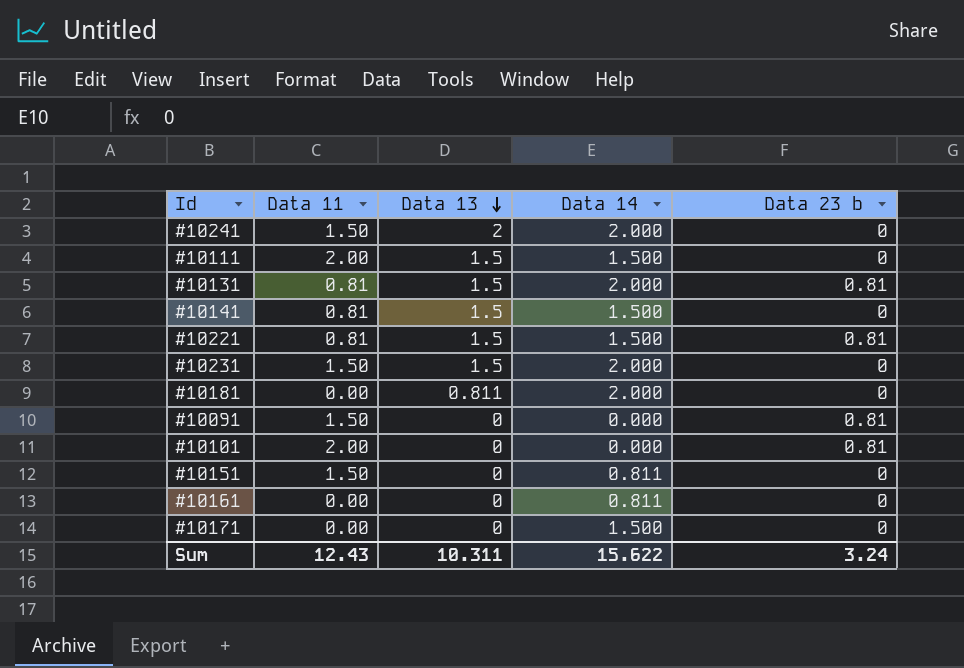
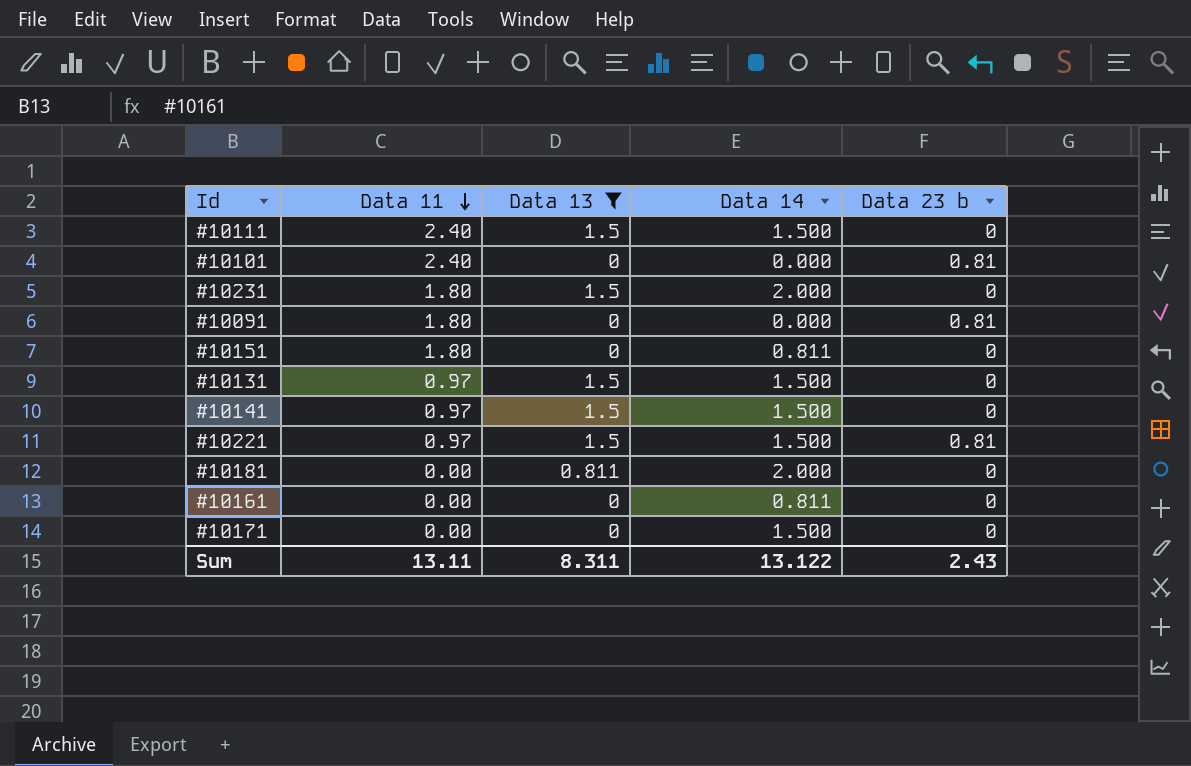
filter: none -> Data 13 != 2
row order: Data 13 descending -> Data 11 descending
#10111 | Data 11: 2.00 -> 2.40
#10101 | Data 11: 2.00 -> 2.40
#10231 | Data 11: 1.50 -> 1.80
#10091 | Data 11: 1.50 -> 1.80
#10151 | Data 11: 1.50 -> 1.80
#10131 | Data 11: 0.81 -> 0.97
#10131 | Data 14: 2.000 -> 1.500
#10131 | Data 23 b: 0.81 -> 0
#10141 | Data 11: 0.81 -> 0.97
#10221 | Data 11: 0.81 -> 0.97
Sum | Data 11: 12.43 -> 13.11
Sum | Data 13: 10.311 -> 8.311
Sum | Data 14: 15.622 -> 13.122
Sum | Data 23 b: 3.24 -> 2.43

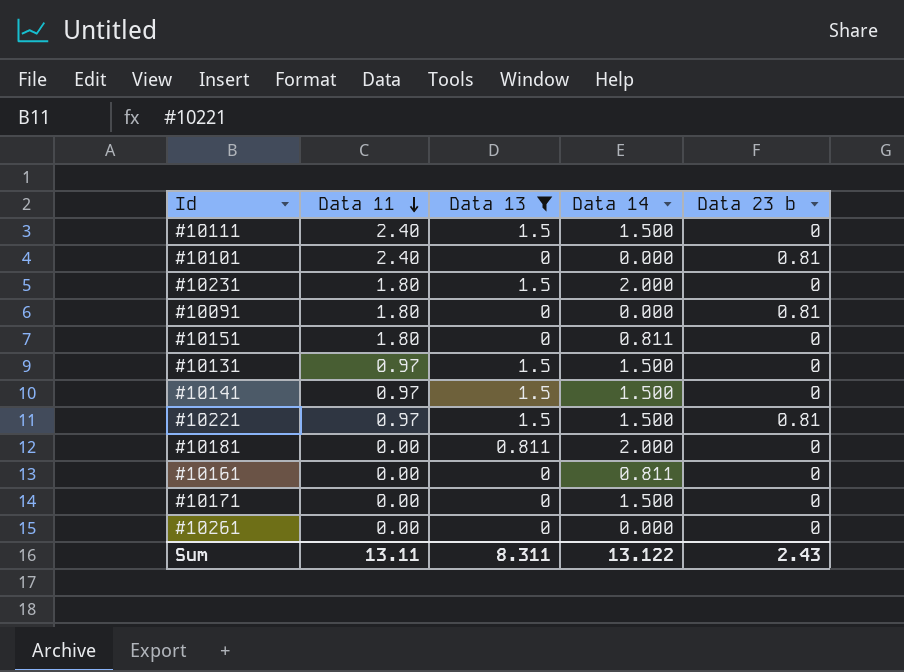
row #10261: none -> 0.00 | 0 | 0.000 | 0

